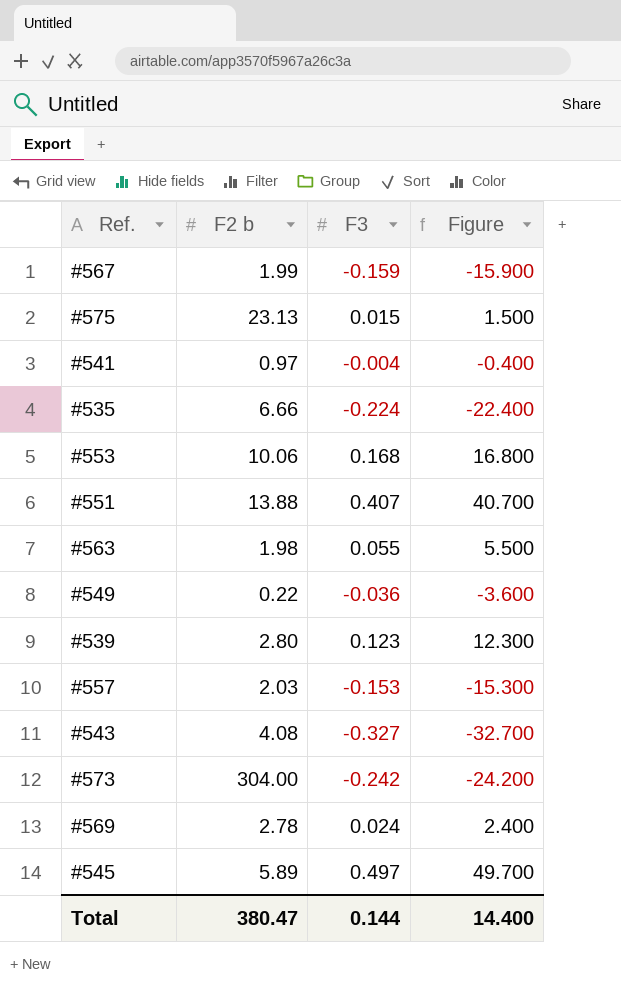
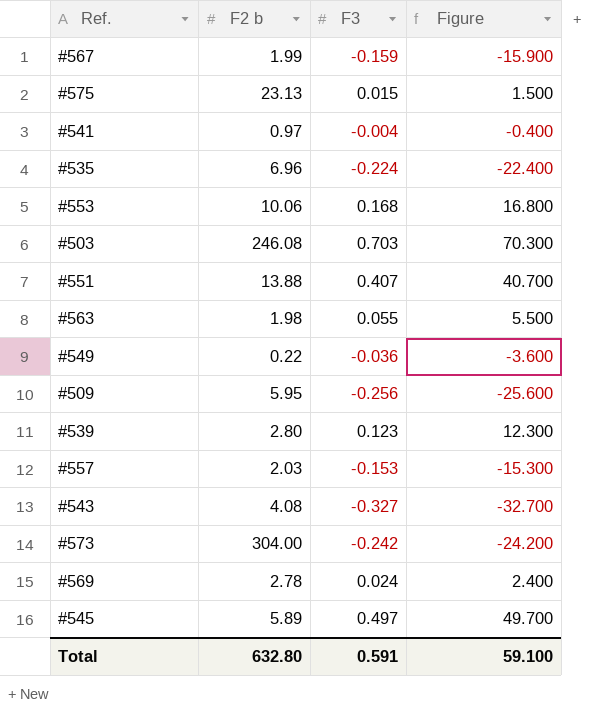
#535 | F2 b: 6.66 -> 6.96
row #503: none -> 246.08 | 0.703 | 70.300
row #509: none -> 5.95 | -0.256 | -25.600
Total | F2 b: 380.47 -> 632.80
Total | F3: 0.144 -> 0.591
Total | Figure: 14.400 -> 59.100

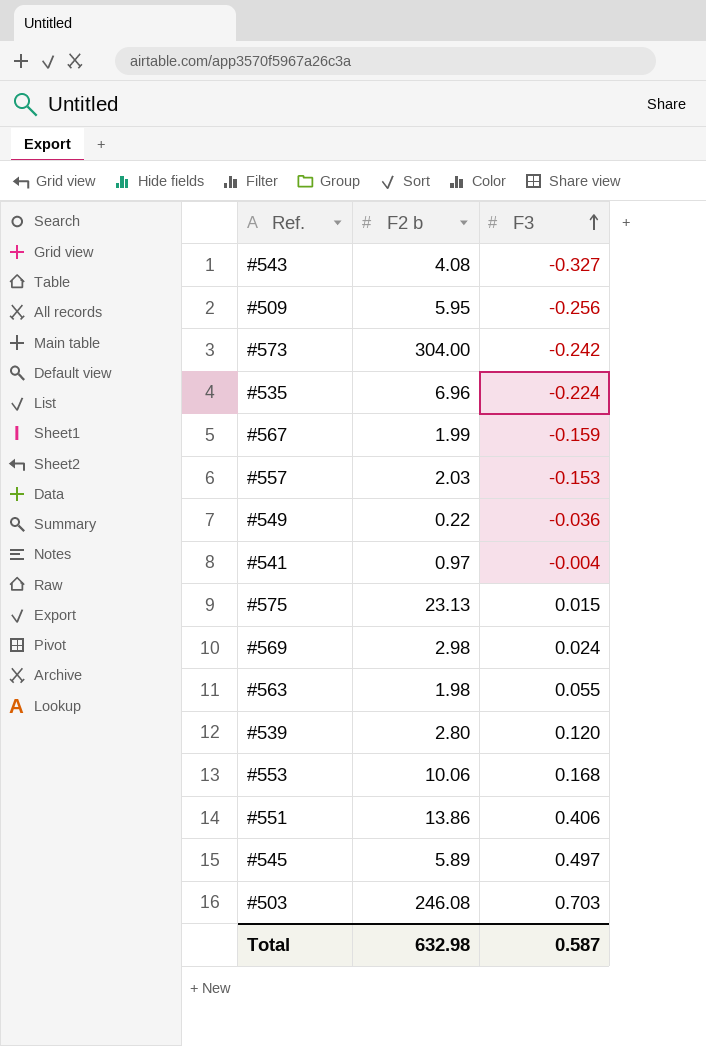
row order: none -> F3 ascending
column Figure | formula: [F3] * 100 -> none
#569 | F2 b: 2.78 -> 2.98
#539 | F3: 0.123 -> 0.120
#551 | F2 b: 13.88 -> 13.86
#551 | F3: 0.407 -> 0.406
Total | F2 b: 632.80 -> 632.98
Total | F3: 0.591 -> 0.587

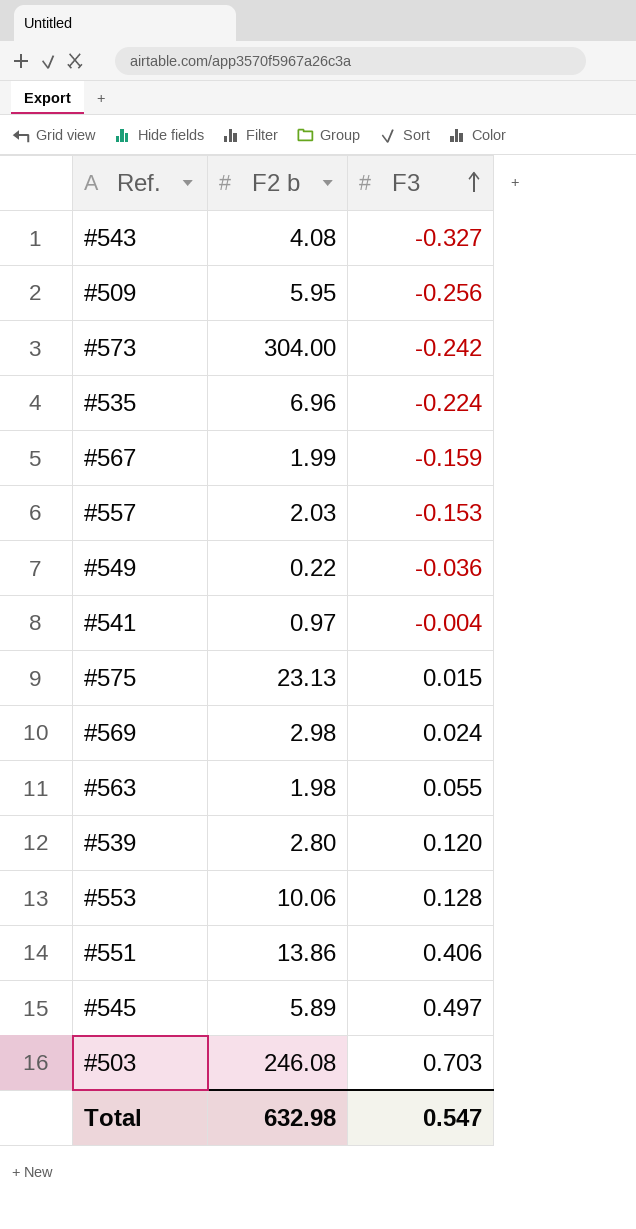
#553 | F3: 0.168 -> 0.128
Total | F3: 0.587 -> 0.547

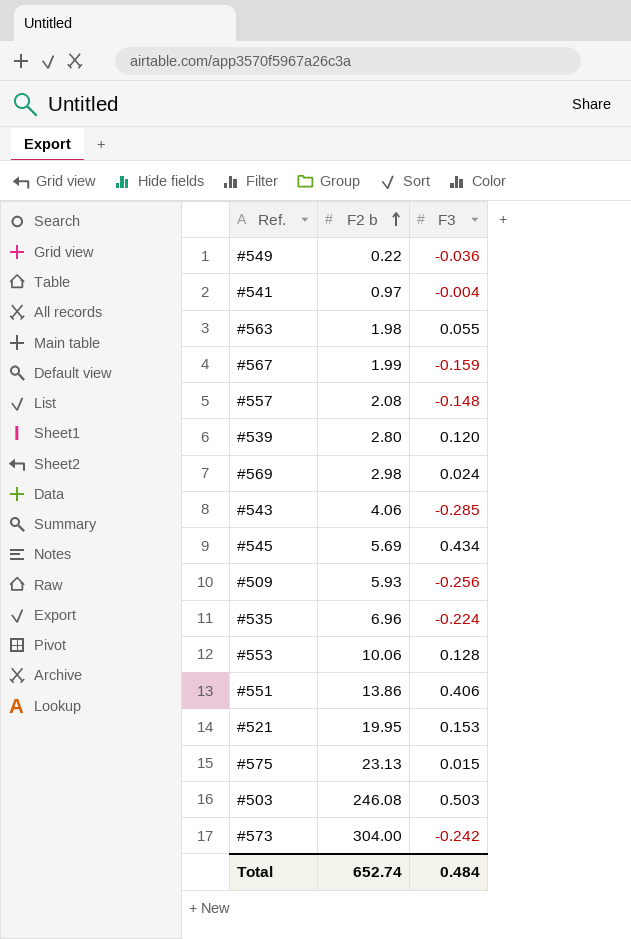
row order: F3 ascending -> F2 b ascending
#557 | F2 b: 2.03 -> 2.08
#557 | F3: -0.153 -> -0.148
#543 | F2 b: 4.08 -> 4.06
#543 | F3: -0.327 -> -0.285
#545 | F2 b: 5.89 -> 5.69
#545 | F3: 0.497 -> 0.434
#509 | F2 b: 5.95 -> 5.93
row #521: none -> 19.95 | 0.153
#503 | F3: 0.703 -> 0.503
Total | F2 b: 632.98 -> 652.74
Total | F3: 0.547 -> 0.484

